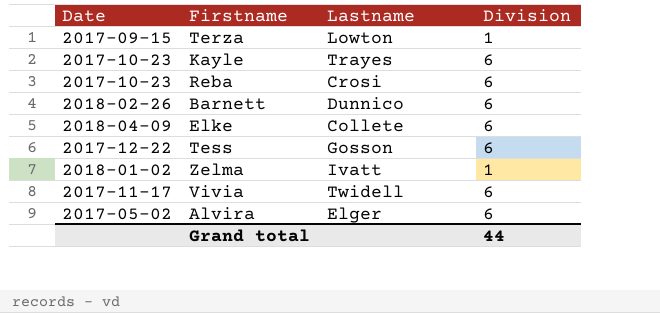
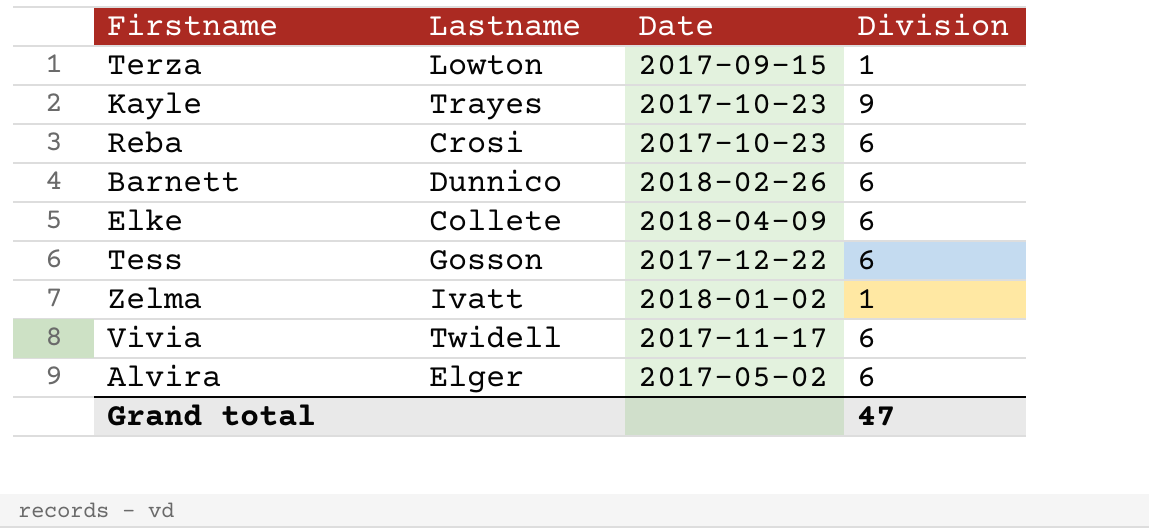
column Date | position: 1 -> 3
Kayle | Division: 6 -> 9
Grand total | Division: 44 -> 47

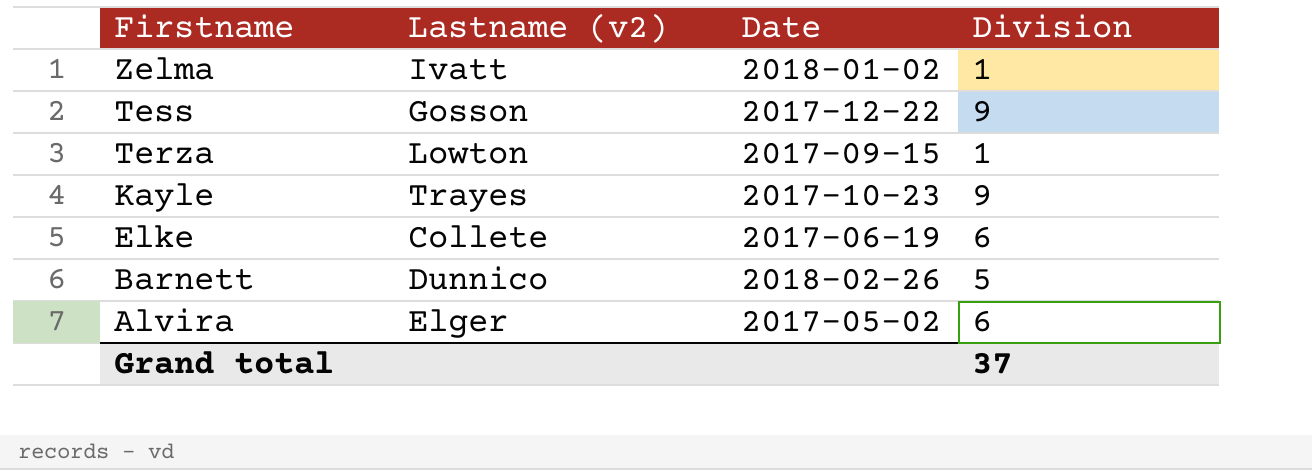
row order: none -> Firstname descending
column name: Lastname -> Lastname (v2)
row Reba: Crosi | 2017-10-23 | 6 -> none
row Vivia: Twidell | 2017-11-17 | 6 -> none
Tess | Division: 6 -> 9
Elke | Date: 2018-04-09 -> 2017-06-19
Barnett | Division: 6 -> 5
Grand total | Division: 47 -> 37

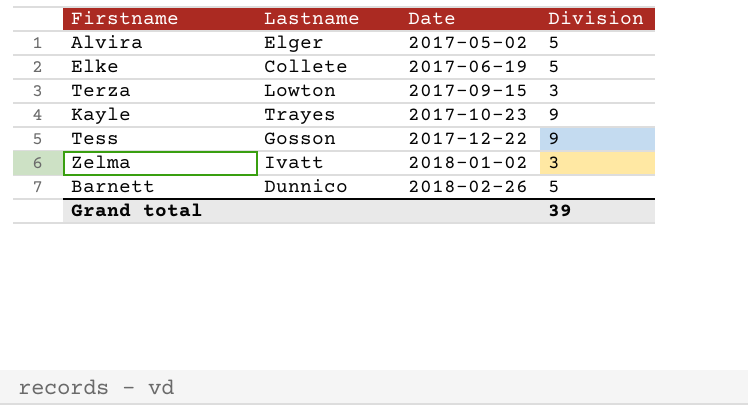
row order: Firstname descending -> Date ascending
column name: Lastname (v2) -> Lastname
Alvira | Division: 6 -> 5
Elke | Division: 6 -> 5
Terza | Division: 1 -> 3
Zelma | Division: 1 -> 3
Grand total | Division: 37 -> 39

